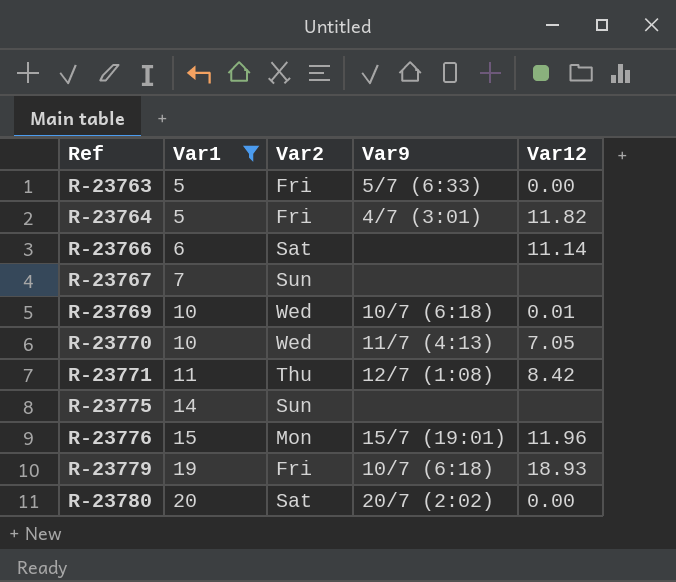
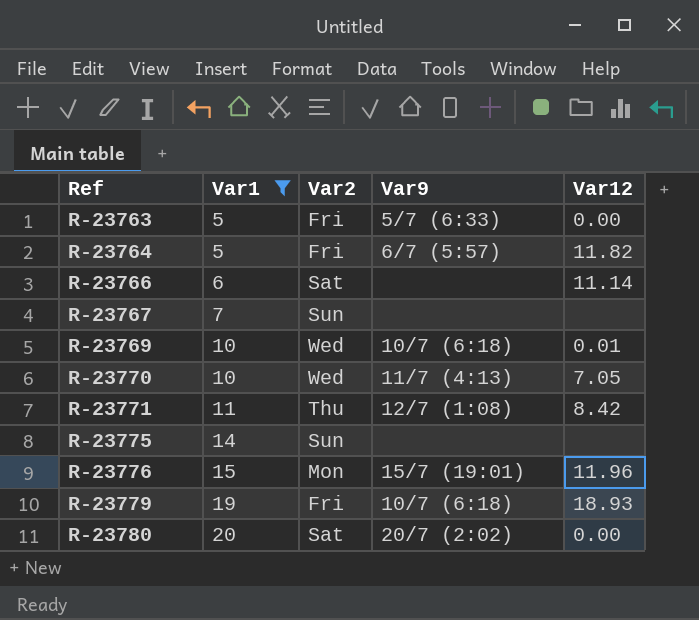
R-23764 | Var9: 4/7 (3:01) -> 6/7 (5:57)

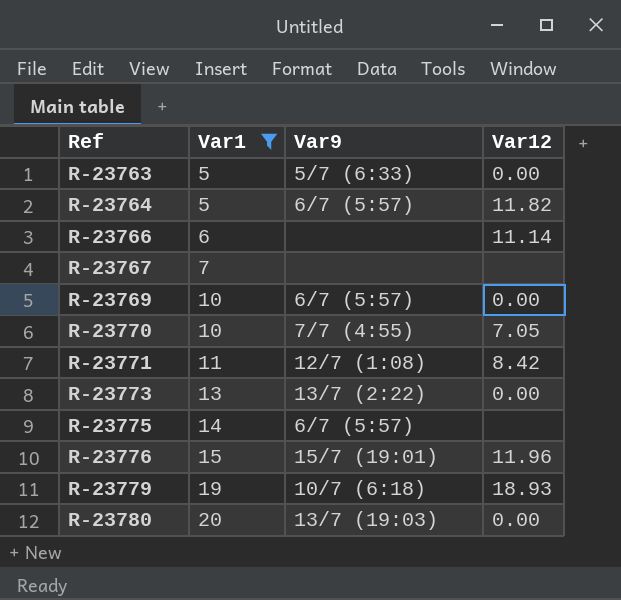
column Var2 | position: 3 -> none
R-23769 | Var9: 10/7 (6:18) -> 6/7 (5:57)
R-23769 | Var12: 0.01 -> 0.00
R-23770 | Var9: 11/7 (4:13) -> 7/7 (4:55)
row R-23773: none -> 13 | 13/7 (2:22) | 0.00
R-23775 | Var9: none -> 6/7 (5:57)
R-23780 | Var9: 20/7 (2:02) -> 13/7 (19:03)

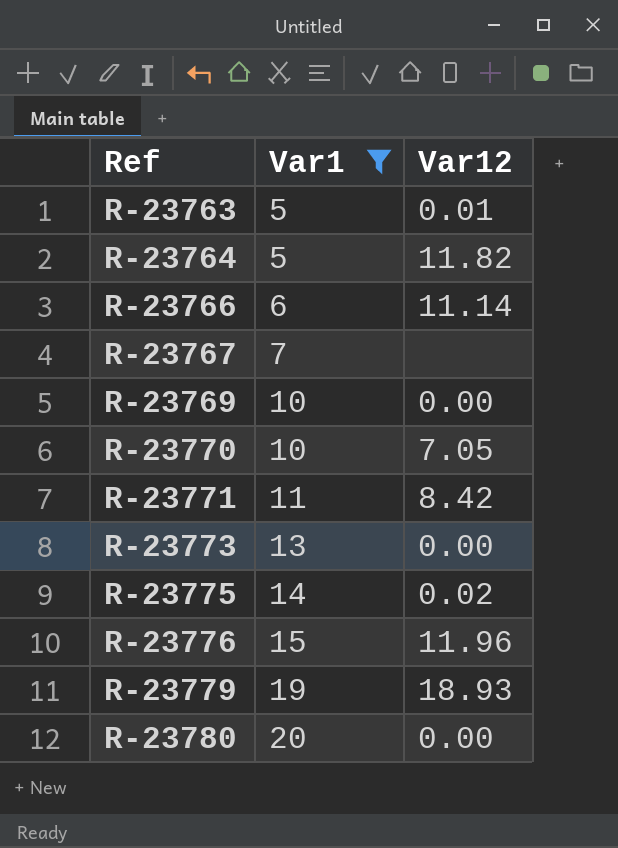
column Var9 | position: 3 -> none
R-23763 | Var12: 0.00 -> 0.01
R-23775 | Var12: none -> 0.02

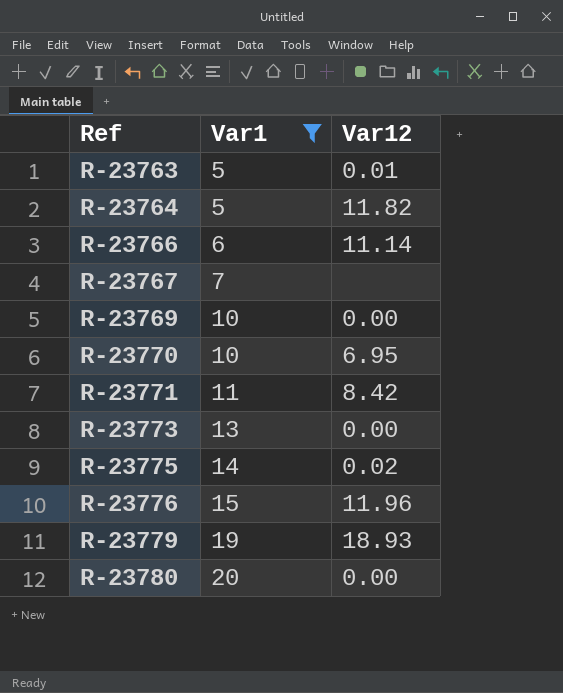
R-23770 | Var12: 7.05 -> 6.95

